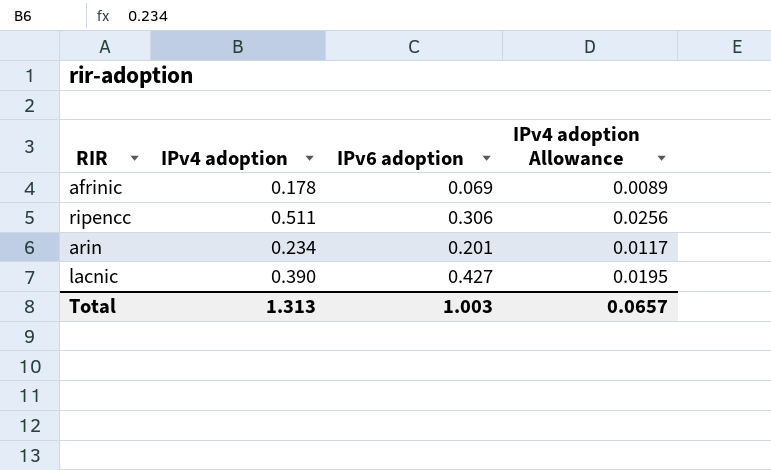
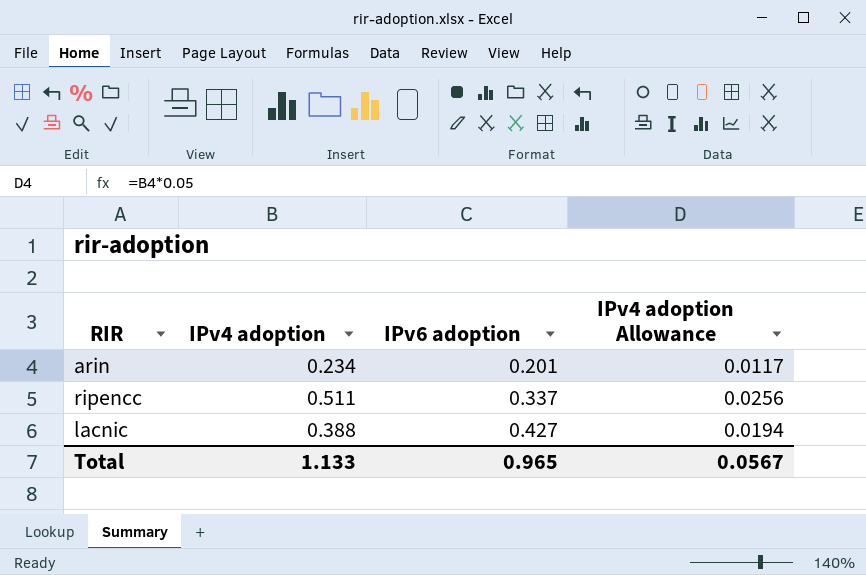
row order: none -> IPv6 adoption ascending
row afrinic: 0.178 | 0.069 | 0.0089 -> none
ripencc | IPv6 adoption: 0.306 -> 0.337
lacnic | IPv4 adoption: 0.390 -> 0.388
lacnic | IPv4 adoption Allowance: 0.0195 -> 0.0194
Total | IPv4 adoption: 1.313 -> 1.133
Total | IPv6 adoption: 1.003 -> 0.965
Total | IPv4 adoption Allowance: 0.0657 -> 0.0567

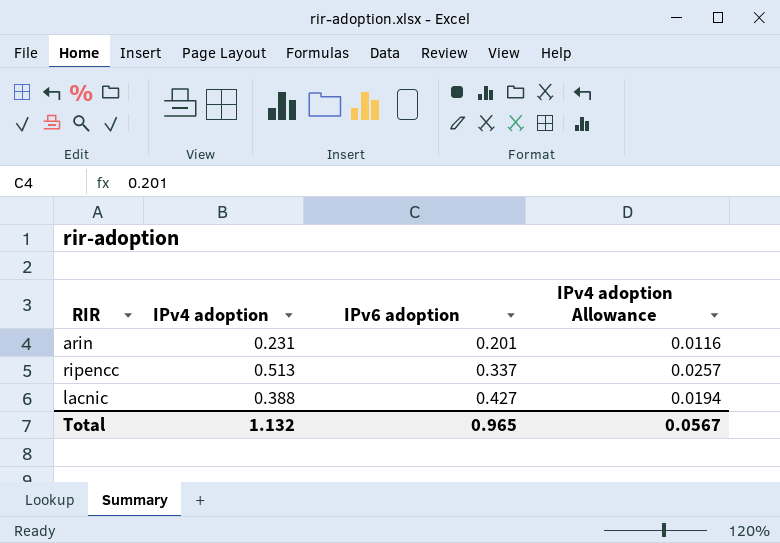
arin | IPv4 adoption: 0.234 -> 0.231
arin | IPv4 adoption Allowance: 0.0117 -> 0.0116
ripencc | IPv4 adoption: 0.511 -> 0.513
ripencc | IPv4 adoption Allowance: 0.0256 -> 0.0257
Total | IPv4 adoption: 1.133 -> 1.132

